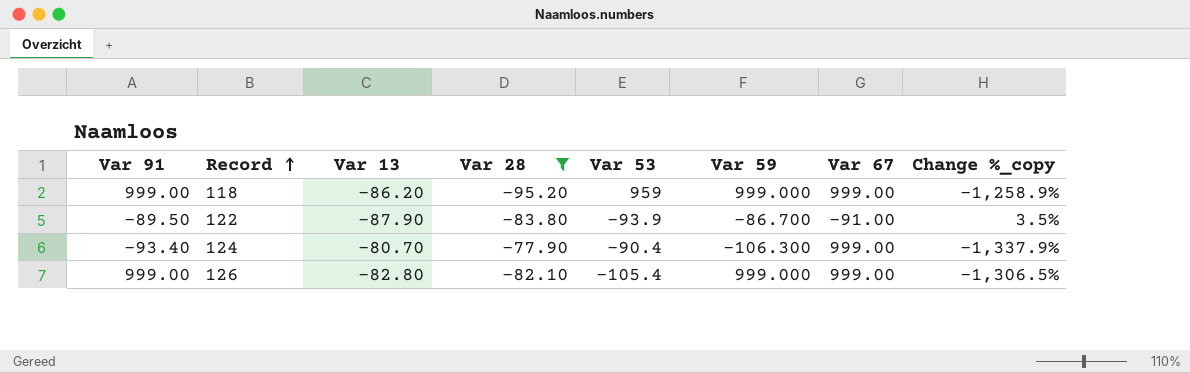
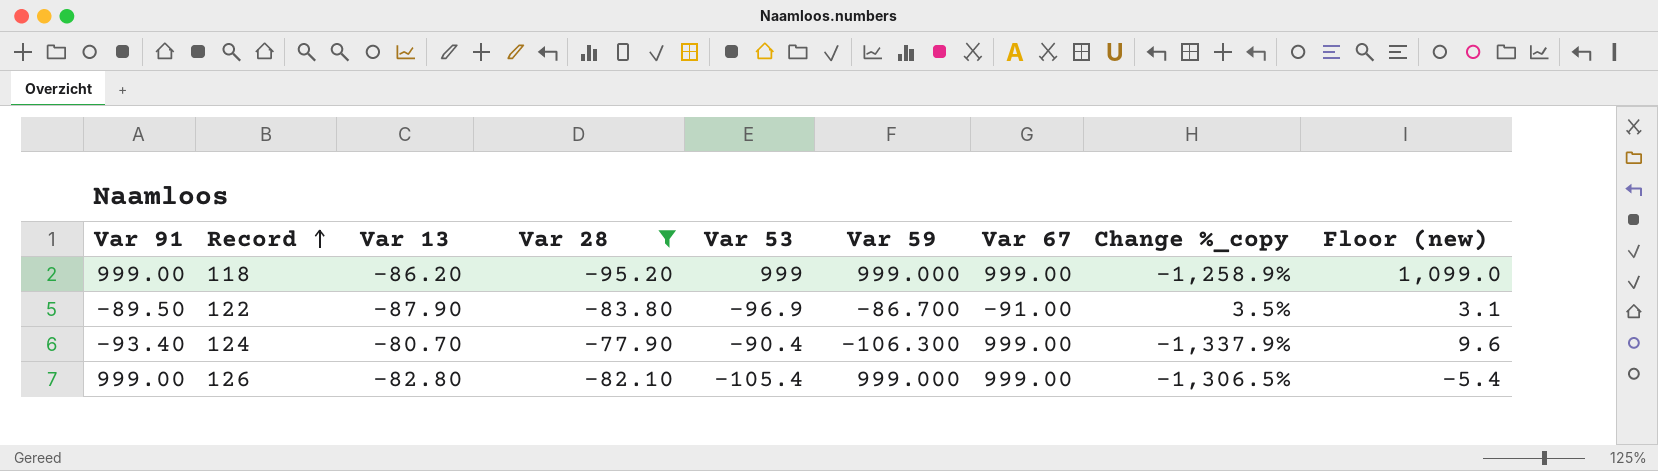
column Floor (new) | formula: none -> [Var 53] + 100
118 | Var 53: 959 -> 999
122 | Var 53: -93.9 -> -96.9

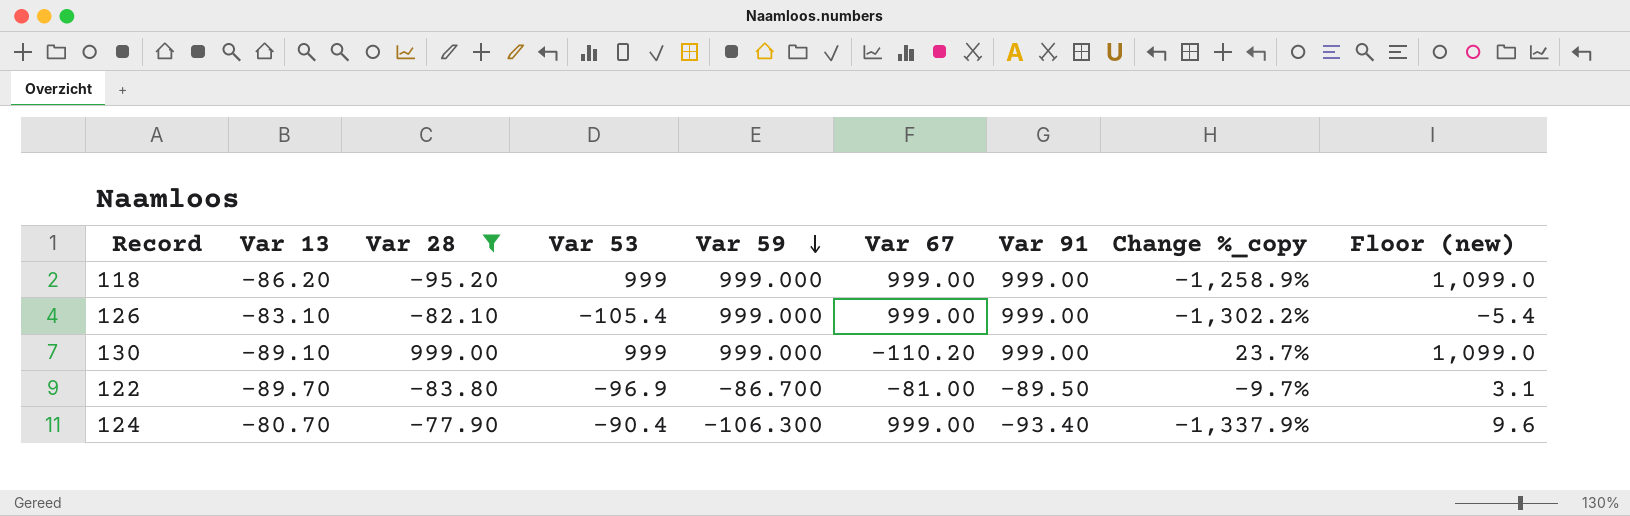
row order: Record ascending -> Var 59 descending
column Var 91 | position: 1 -> 7
126 | Var 13: -82.80 -> -83.10
126 | Change %_copy: -1,306.5% -> -1,302.2%
row 130: none -> -89.10 | 999.00 | 999 | 999.000 | -110.20 | 999.00 | 23.7% | 1,099.0
122 | Var 13: -87.90 -> -89.70
122 | Var 67: -91.00 -> -81.00
122 | Change %_copy: 3.5% -> -9.7%

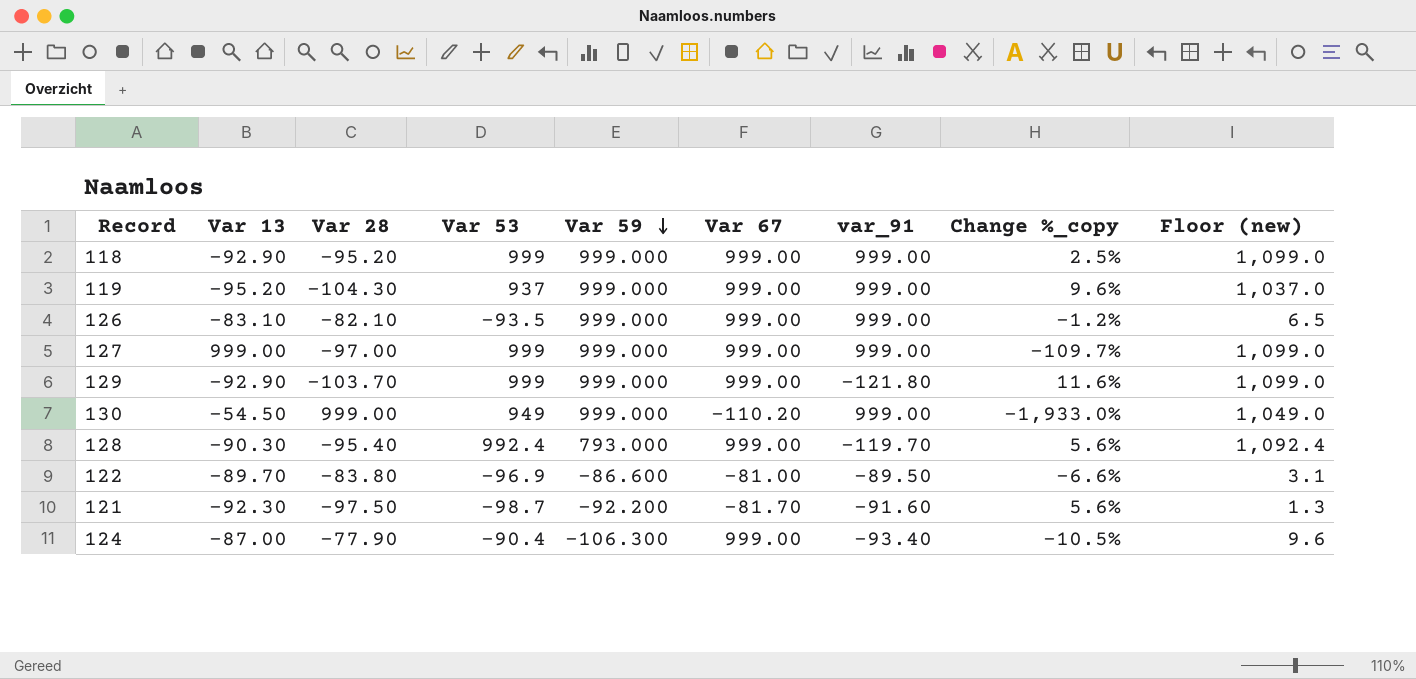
filter: Var 28 >= -95.20 -> none
column name: Var 91 -> var_91
column Change %_copy | formula: ([Var 67] - [Var 13]) / [Var 13] -> ([Var 28] - [Var 13]) / [Var 13]
118 | Var 13: -86.20 -> -92.90
126 | Var 53: -105.4 -> -93.5
126 | Floor (new): -5.4 -> 6.5
130 | Var 13: -89.10 -> -54.50
130 | Var 53: 999 -> 949
130 | Floor (new): 1,099.0 -> 1,049.0
122 | Var 59: -86.700 -> -86.600
124 | Var 13: -80.70 -> -87.00

